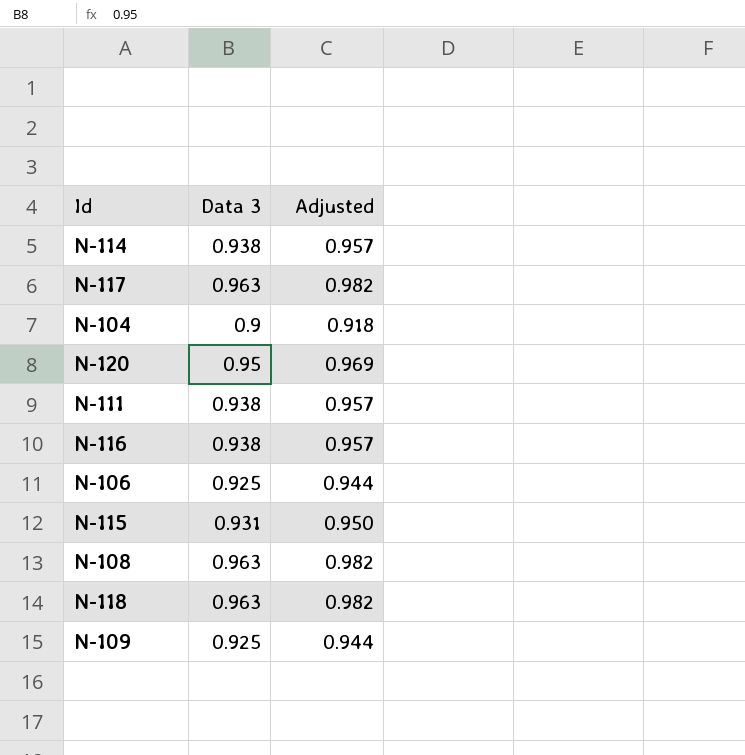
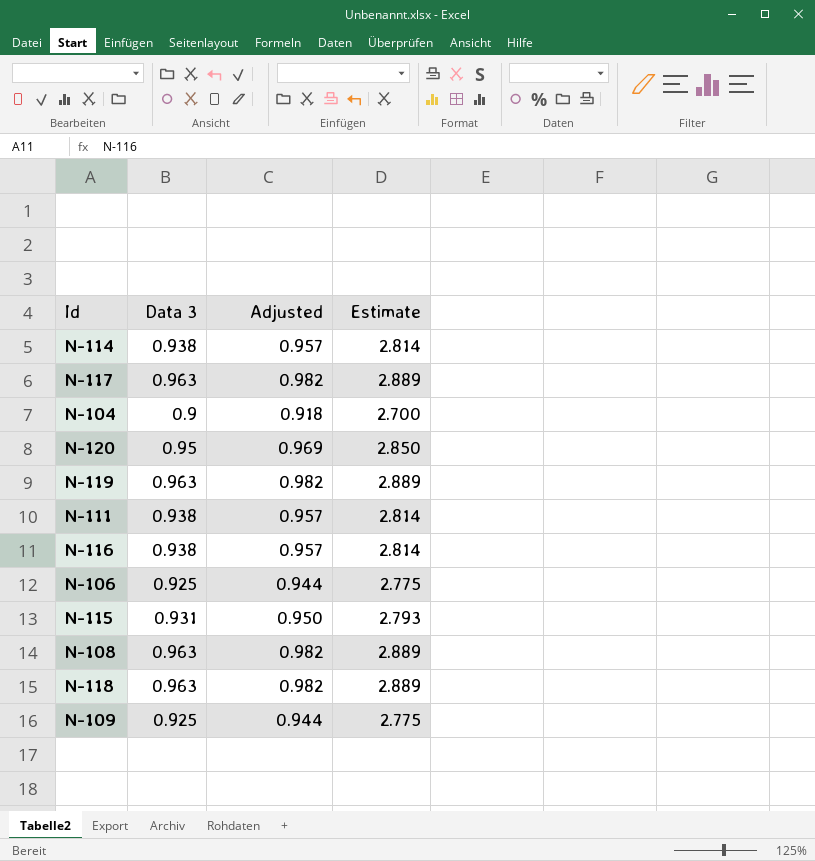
column Estimate | formula: none -> [Data 3] * 3
row N-119: none -> 0.963 | 0.982 | 2.889

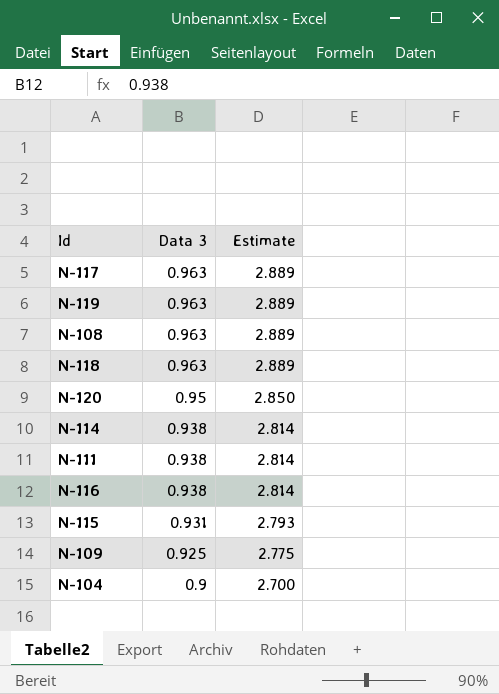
row order: none -> Data 3 descending
column Adjusted | formula: [Data 3] * 1.02 -> none
row N-106: 0.925 | 0.944 | 2.775 -> none

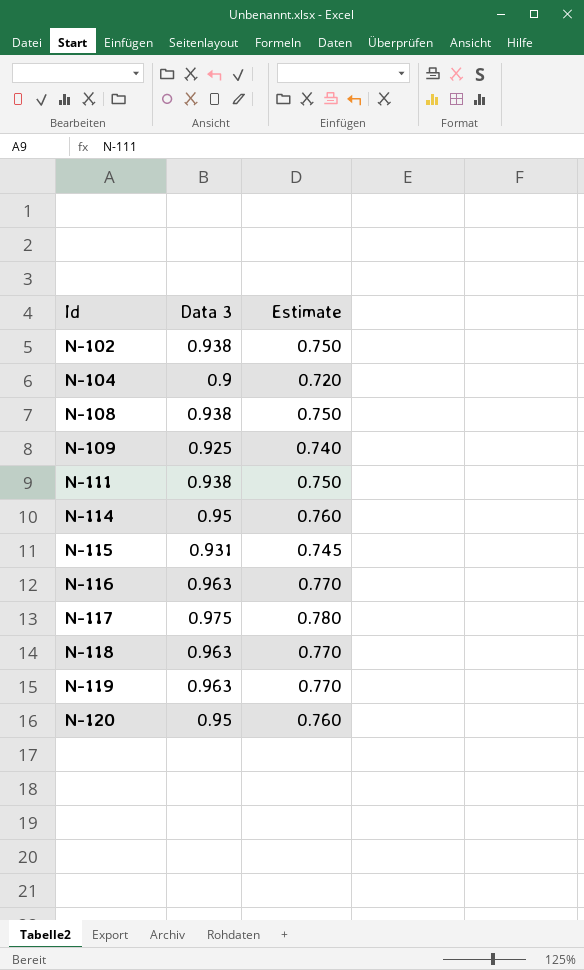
row order: Data 3 descending -> Id ascending
column Estimate | formula: [Data 3] * 3 -> [Data 3] * 0.8
row N-102: none -> 0.938 | 0.750
N-108 | Data 3: 0.963 -> 0.938
N-114 | Data 3: 0.938 -> 0.95
N-116 | Data 3: 0.938 -> 0.963
N-117 | Data 3: 0.963 -> 0.975

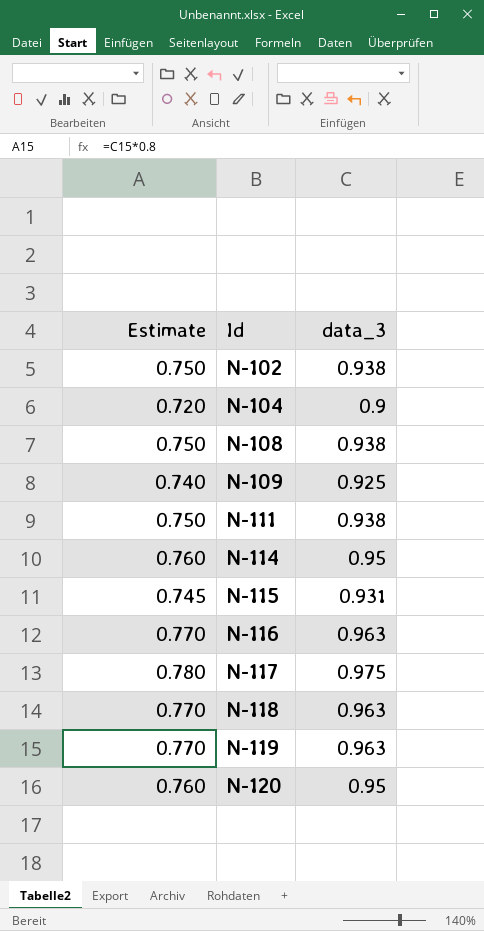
column Estimate | position: 3 -> 1
column name: Data 3 -> data_3

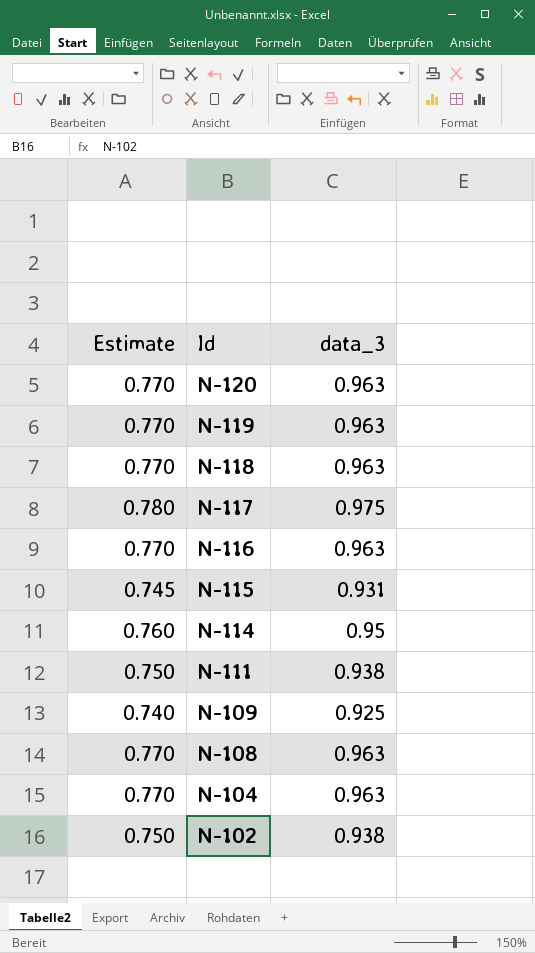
row order: Id ascending -> Id descending
N-120 | Estimate: 0.760 -> 0.770
N-120 | data_3: 0.95 -> 0.963
N-108 | Estimate: 0.750 -> 0.770
N-108 | data_3: 0.938 -> 0.963
N-104 | Estimate: 0.720 -> 0.770
N-104 | data_3: 0.9 -> 0.963

